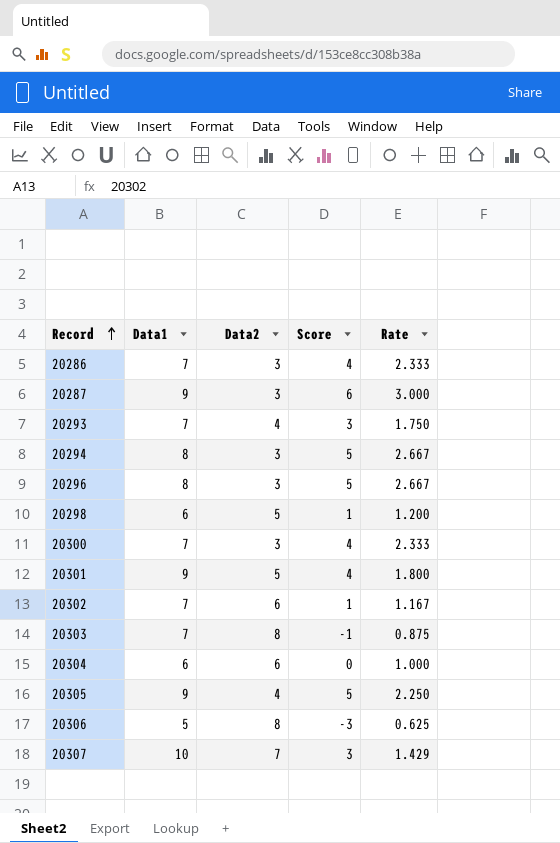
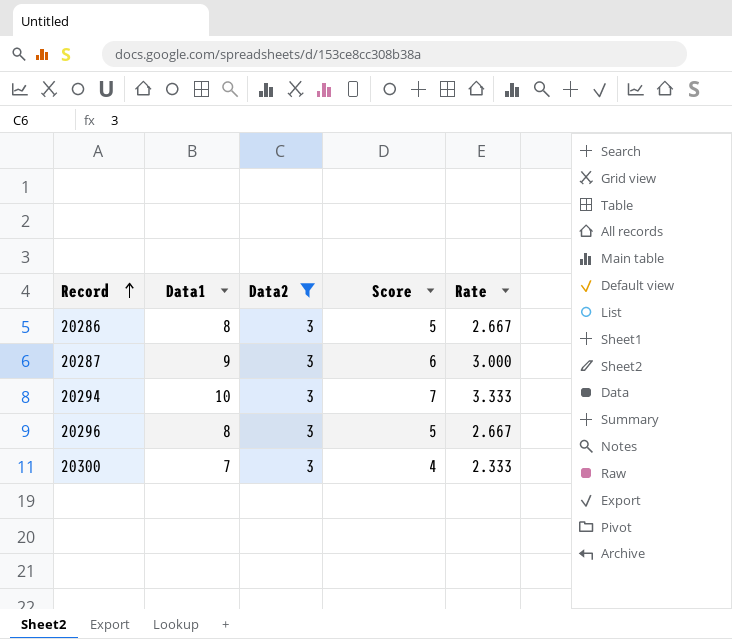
filter: none -> Data2 = 3
20286 | Data1: 7 -> 8
20286 | Score: 4 -> 5
20286 | Rate: 2.333 -> 2.667
20294 | Data1: 8 -> 10
20294 | Score: 5 -> 7
20294 | Rate: 2.667 -> 3.333

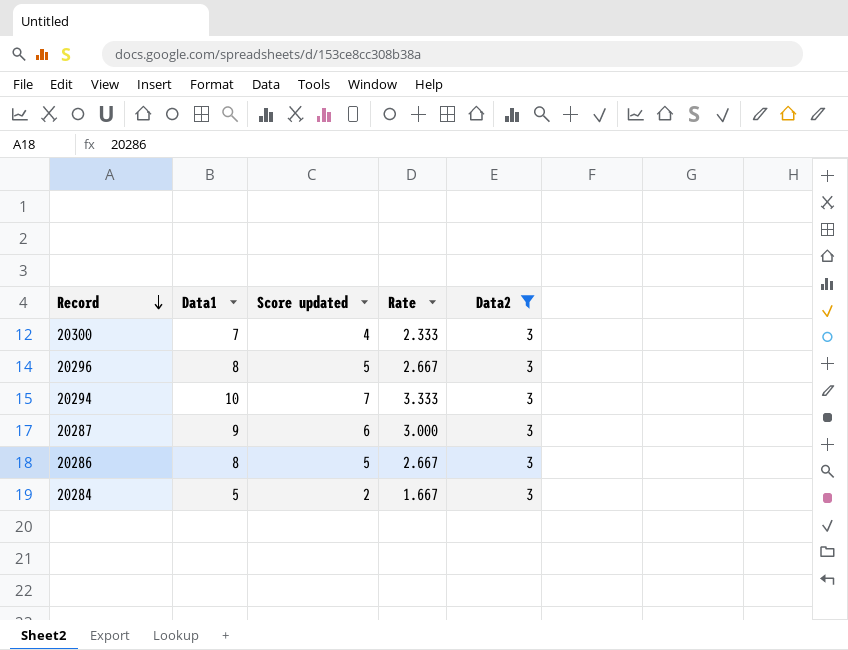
row order: Record ascending -> Record descending
column name: Score -> Score updated
column Data2 | position: 3 -> 5
row 20284: none -> 5 | 2 | 1.667 | 3

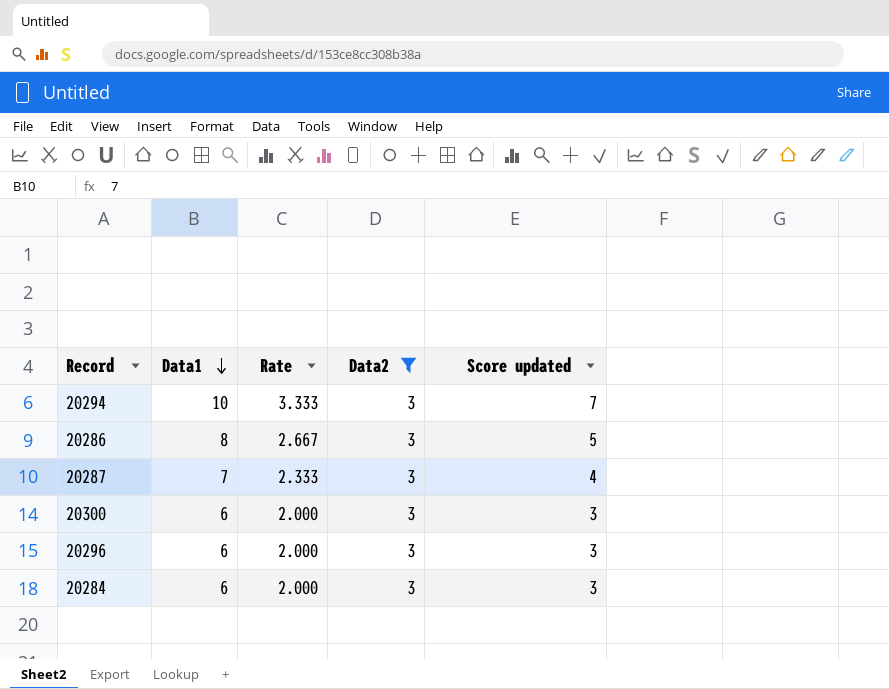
row order: Record descending -> Data1 descending
column Score updated | position: 3 -> 5
20287 | Data1: 9 -> 7
20287 | Rate: 3.000 -> 2.333
20287 | Score updated: 6 -> 4
20300 | Data1: 7 -> 6
20300 | Rate: 2.333 -> 2.000
20300 | Score updated: 4 -> 3
20296 | Data1: 8 -> 6
20296 | Rate: 2.667 -> 2.000
20296 | Score updated: 5 -> 3
20284 | Data1: 5 -> 6
20284 | Rate: 1.667 -> 2.000
20284 | Score updated: 2 -> 3

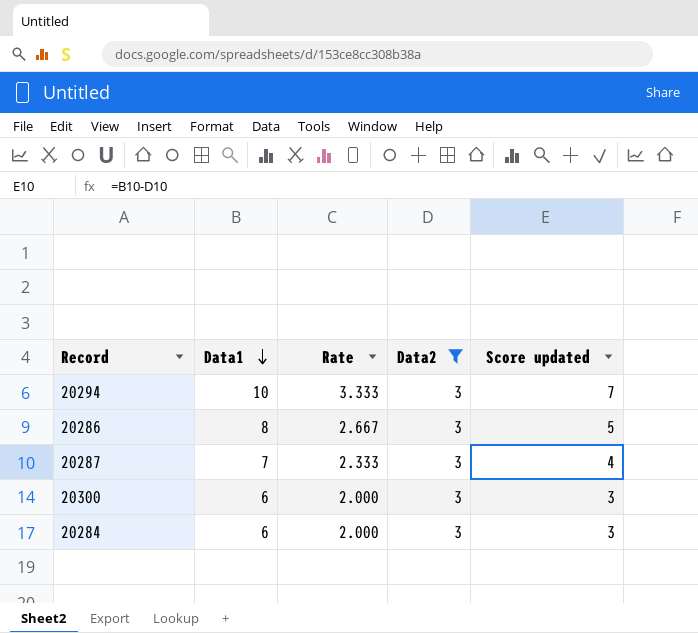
row 20296: 6 | 2.000 | 3 | 3 -> none

